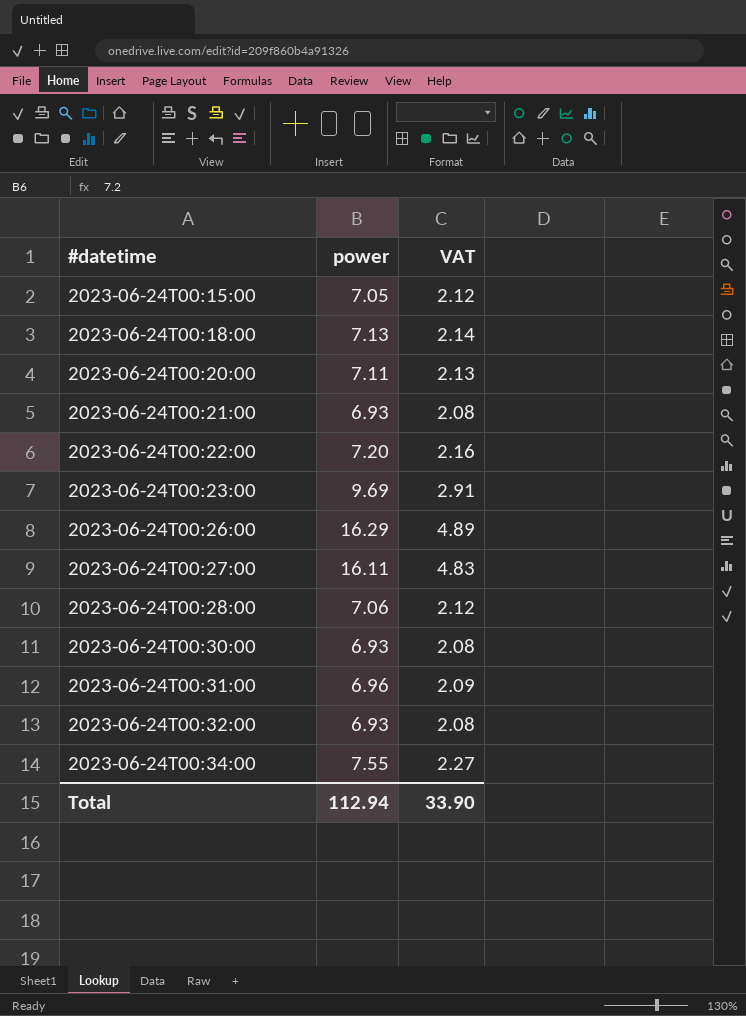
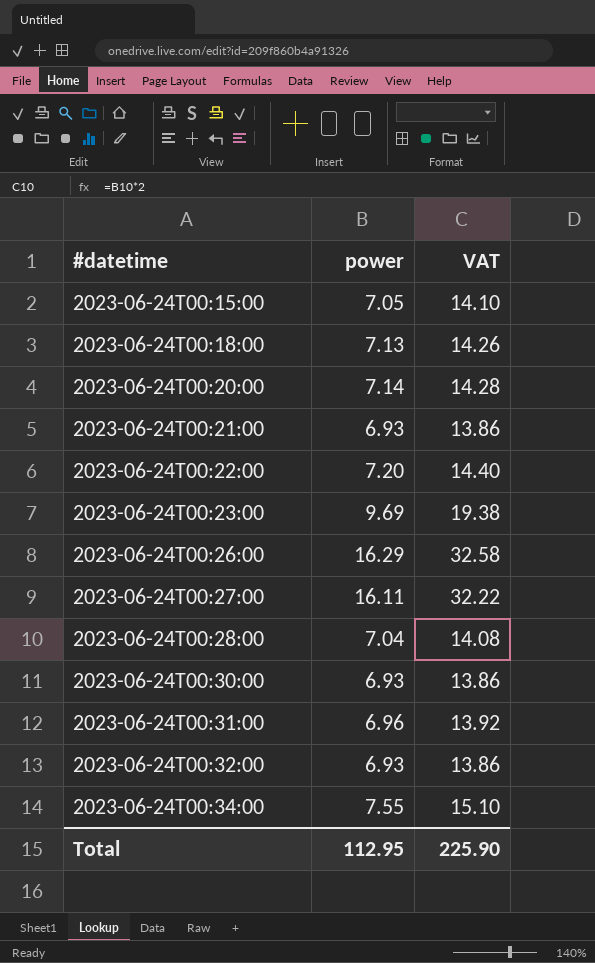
column VAT | formula: [power] * 0.3 -> [power] * 2
2023-06-24T00:20:00 | power: 7.11 -> 7.14
2023-06-24T00:28:00 | power: 7.06 -> 7.04
Total | power: 112.94 -> 112.95
Total | VAT: 33.90 -> 225.90

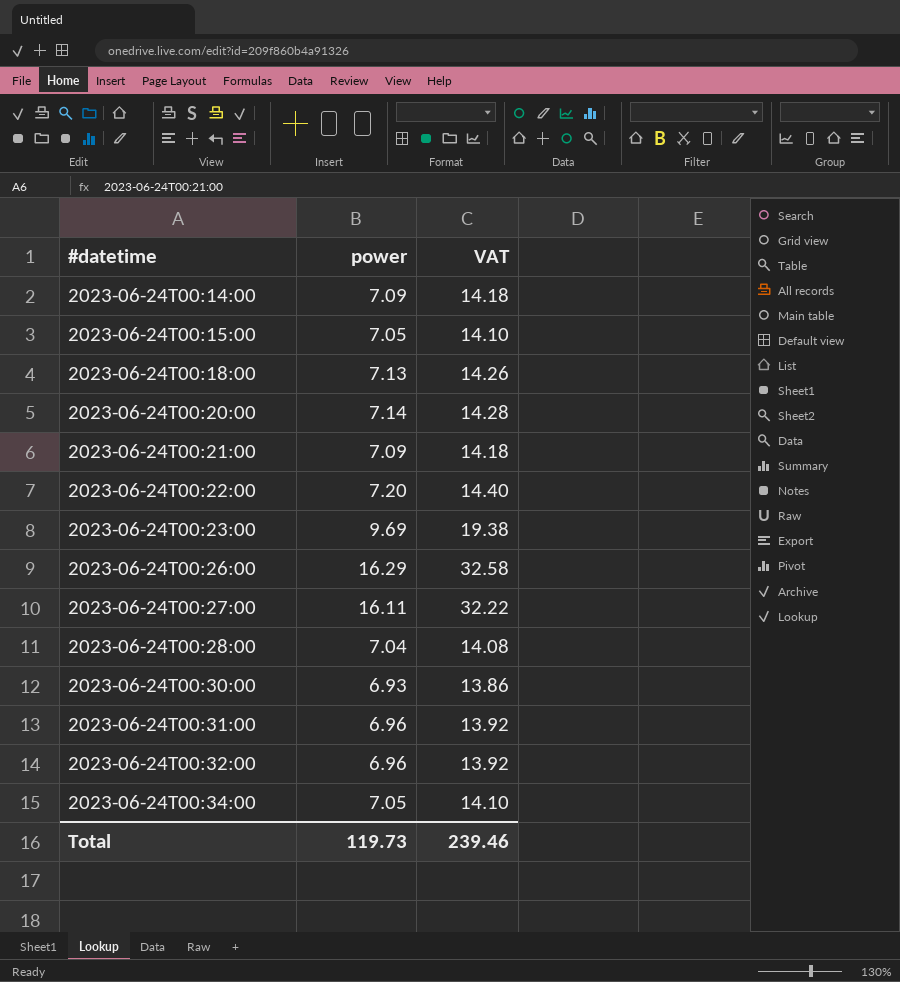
row 2023-06-24T00:14:00: none -> 7.09 | 14.18
2023-06-24T00:21:00 | power: 6.93 -> 7.09
2023-06-24T00:21:00 | VAT: 13.86 -> 14.18
2023-06-24T00:32:00 | power: 6.93 -> 6.96
2023-06-24T00:32:00 | VAT: 13.86 -> 13.92
2023-06-24T00:34:00 | power: 7.55 -> 7.05
2023-06-24T00:34:00 | VAT: 15.10 -> 14.10
Total | power: 112.95 -> 119.73
Total | VAT: 225.90 -> 239.46

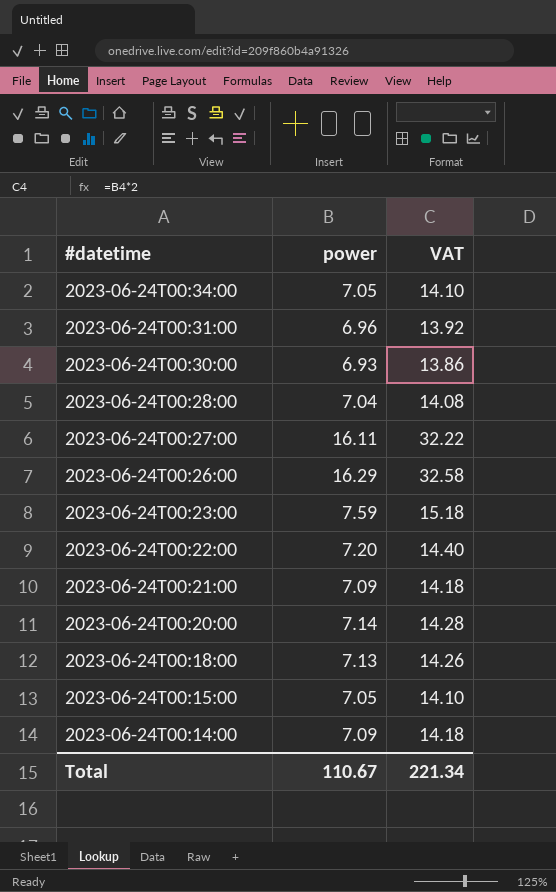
row order: #datetime ascending -> #datetime descending
row 2023-06-24T00:32:00: 6.96 | 13.92 -> none
2023-06-24T00:23:00 | power: 9.69 -> 7.59
2023-06-24T00:23:00 | VAT: 19.38 -> 15.18
Total | power: 119.73 -> 110.67
Total | VAT: 239.46 -> 221.34

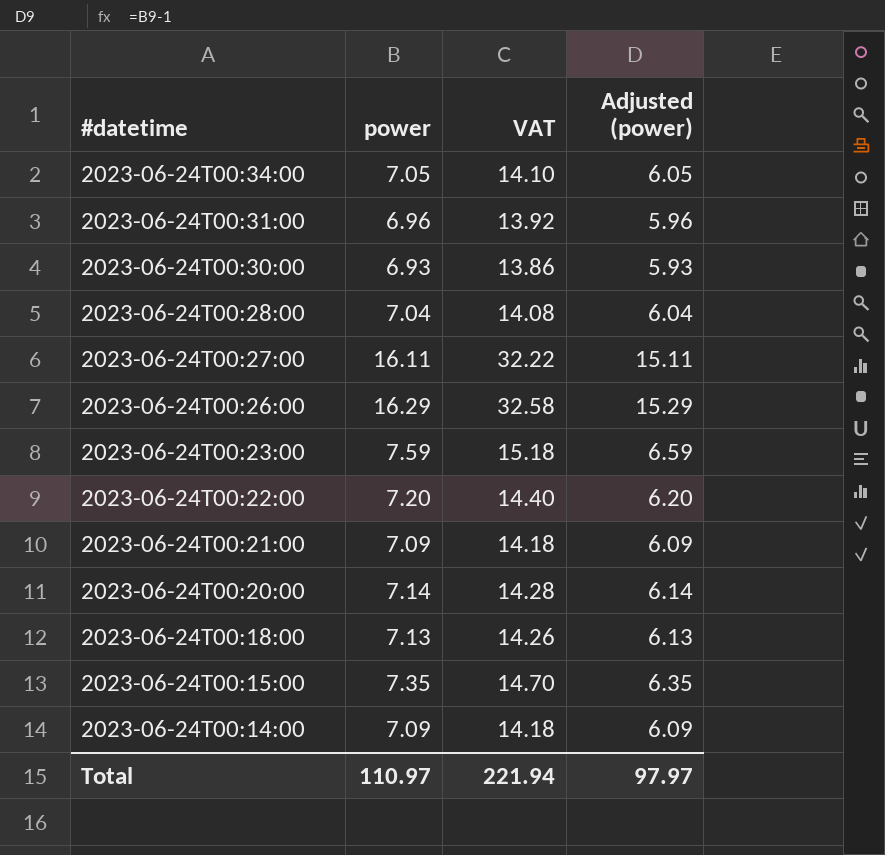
column Adjusted (power) | formula: none -> [power] - 1
2023-06-24T00:15:00 | power: 7.05 -> 7.35
2023-06-24T00:15:00 | VAT: 14.10 -> 14.70
Total | power: 110.67 -> 110.97
Total | VAT: 221.34 -> 221.94

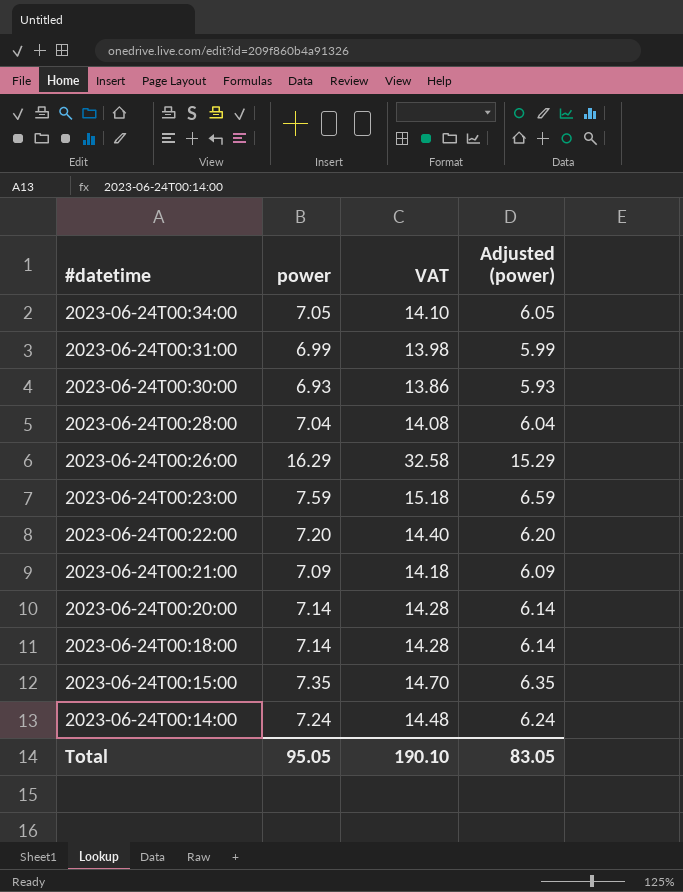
row 2023-06-24T00:27:00: 16.11 | 32.22 | 15.11 -> none
2023-06-24T00:31:00 | power: 6.96 -> 6.99
2023-06-24T00:31:00 | VAT: 13.92 -> 13.98
2023-06-24T00:31:00 | Adjusted (power): 5.96 -> 5.99
2023-06-24T00:18:00 | power: 7.13 -> 7.14
2023-06-24T00:18:00 | VAT: 14.26 -> 14.28
2023-06-24T00:18:00 | Adjusted (power): 6.13 -> 6.14
2023-06-24T00:14:00 | power: 7.09 -> 7.24
2023-06-24T00:14:00 | VAT: 14.18 -> 14.48
2023-06-24T00:14:00 | Adjusted (power): 6.09 -> 6.24
Total | power: 110.97 -> 95.05
Total | VAT: 221.94 -> 190.10
Total | Adjusted (power): 97.97 -> 83.05

